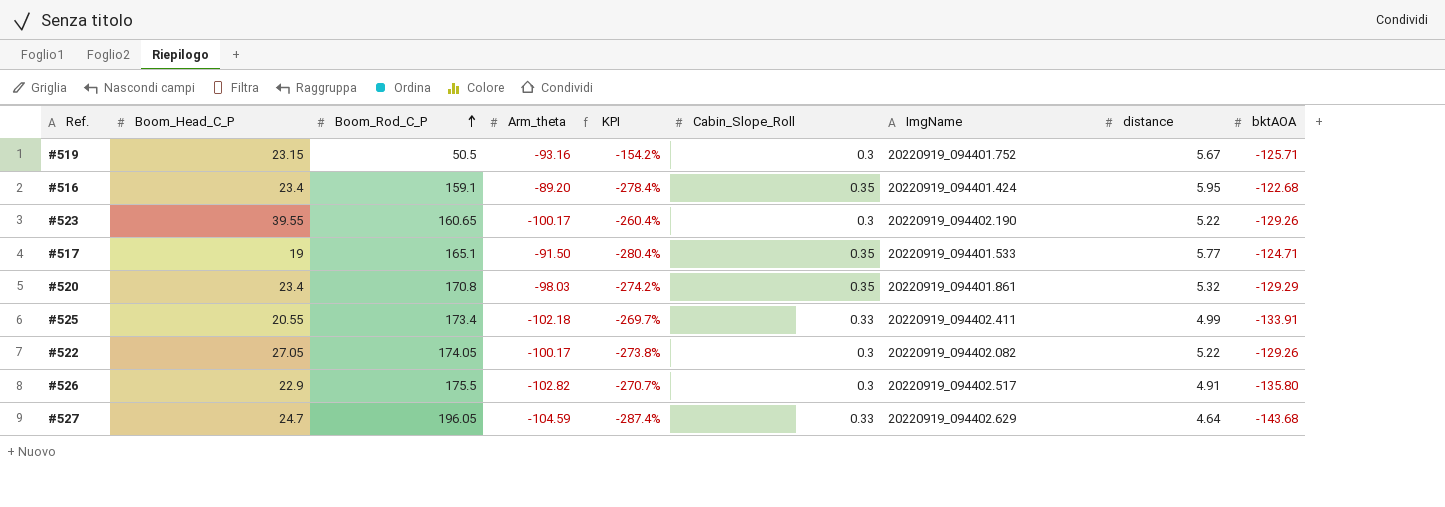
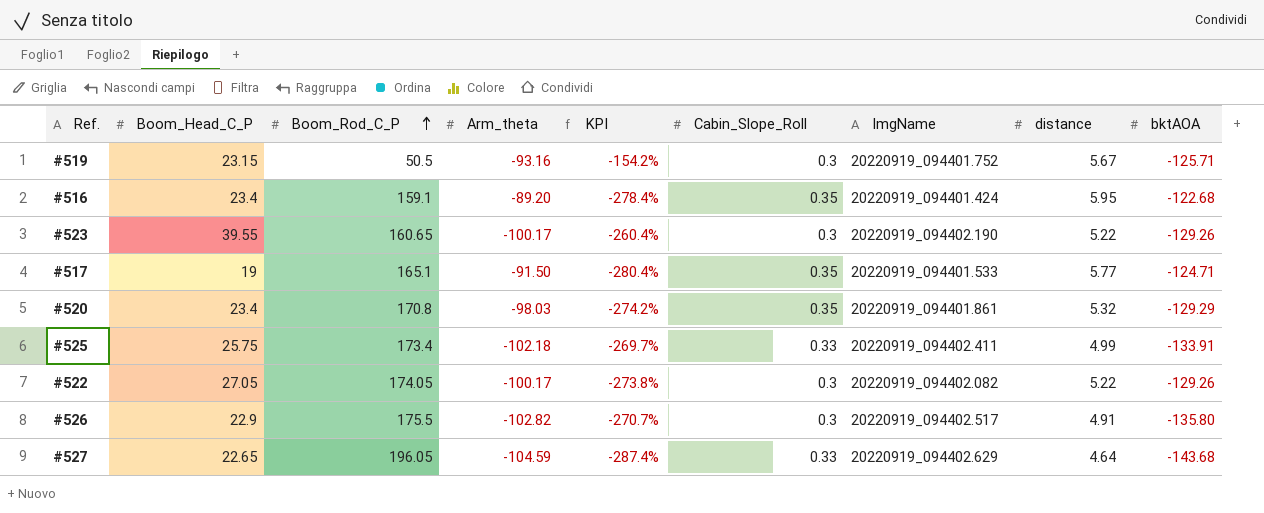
#525 | Boom_Head_C_P: 20.55 -> 25.75
#527 | Boom_Head_C_P: 24.7 -> 22.65

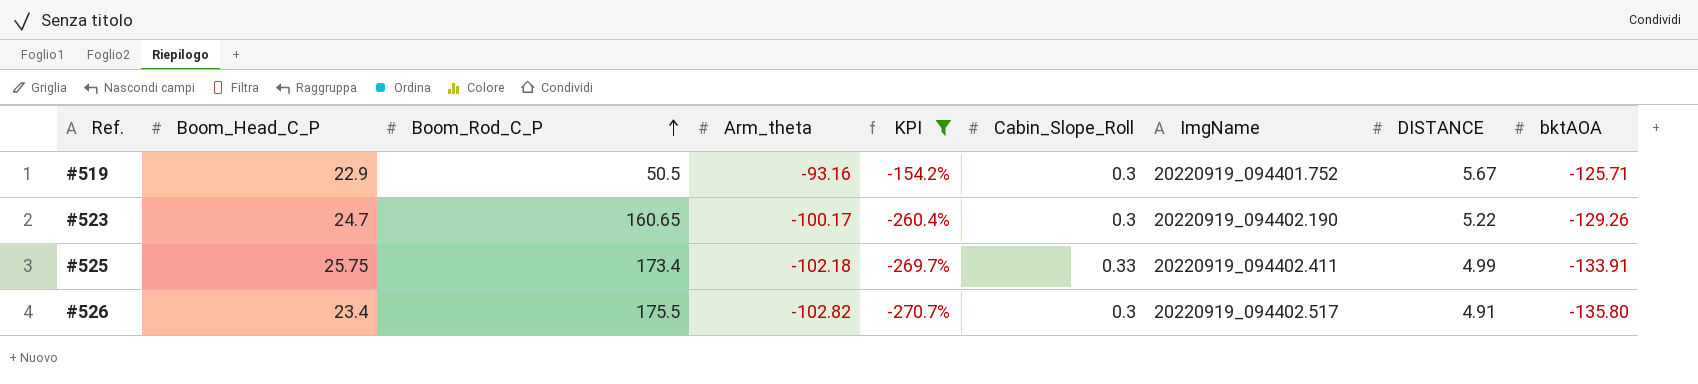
filter: none -> KPI >= -270.7%
column name: distance -> DISTANCE
#519 | Boom_Head_C_P: 23.15 -> 22.9
#523 | Boom_Head_C_P: 39.55 -> 24.7
#526 | Boom_Head_C_P: 22.9 -> 23.4

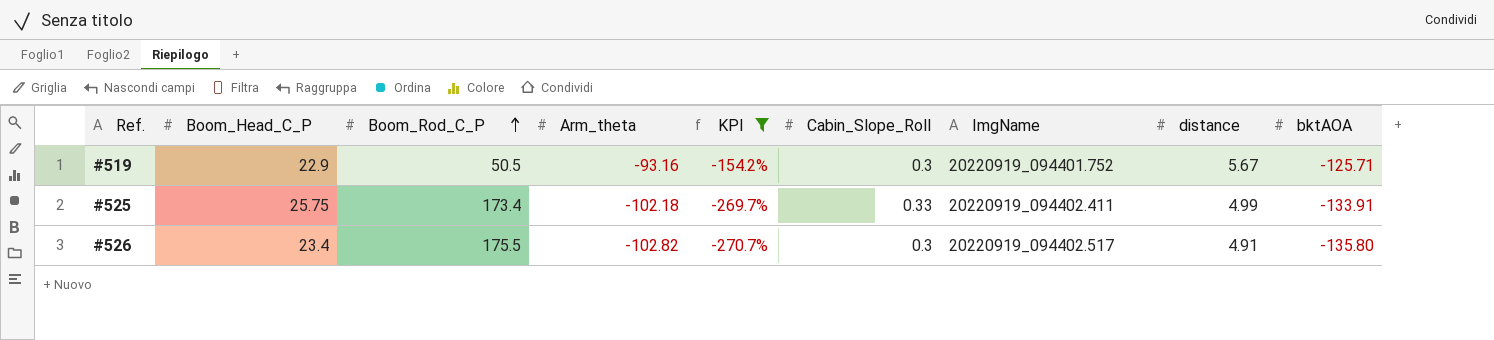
column name: DISTANCE -> distance
row #523: 24.7 | 160.65 | -100.17 | -260.4% | 0.3 | 20220919_094402.190 | 5.22 | -129.26 -> none

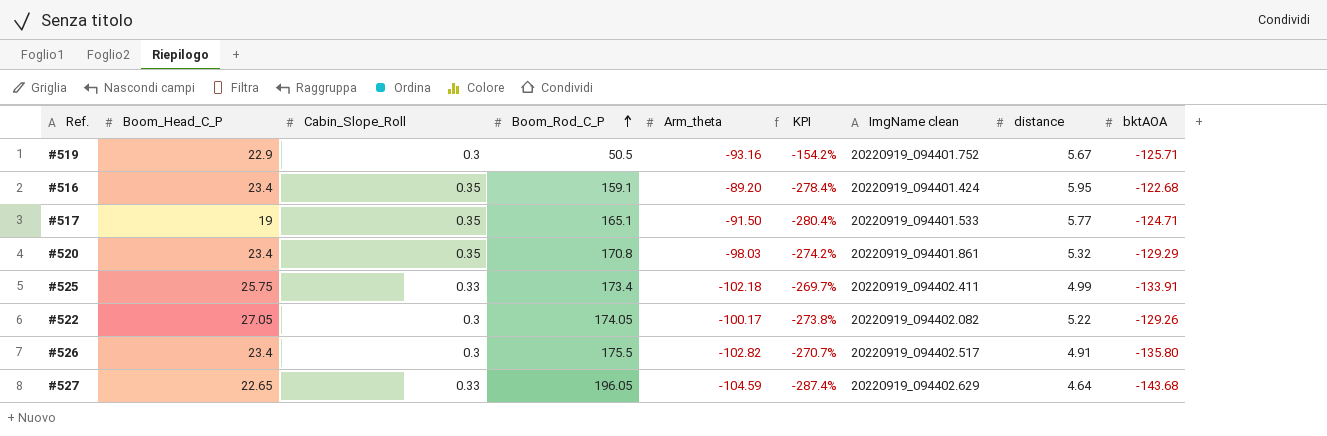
filter: KPI >= -270.7% -> none
column Cabin_Slope_Roll | position: 6 -> 3
column name: ImgName -> ImgName clean

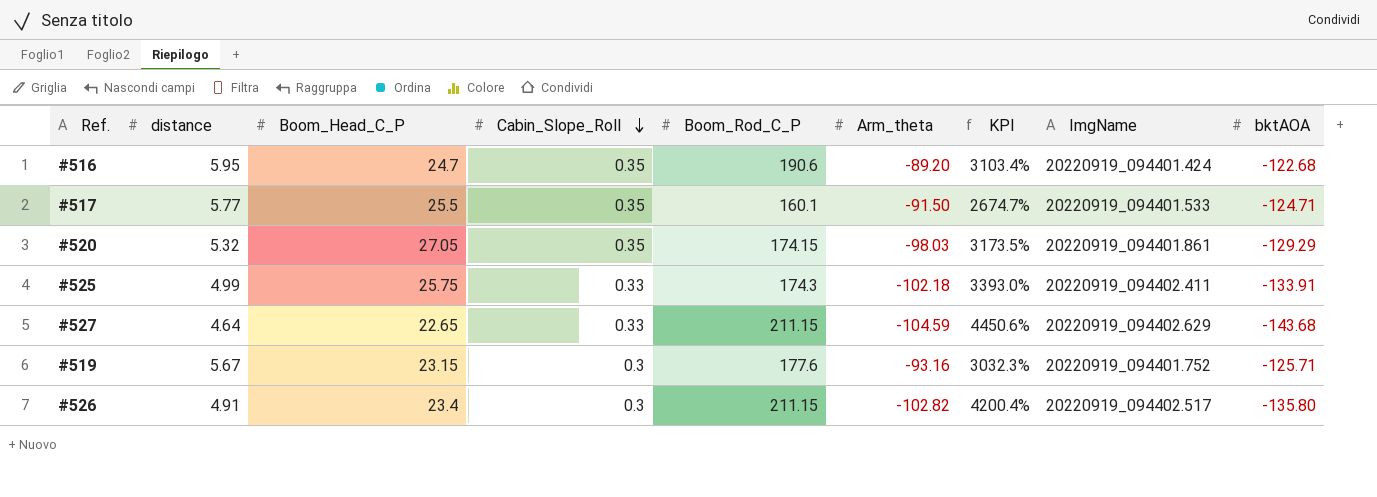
row order: Boom_Rod_C_P ascending -> Cabin_Slope_Roll descending
column distance | position: 8 -> 2
column KPI | formula: ([Boom_Rod_C_P] - [Arm_theta]) / [Arm_theta] -> ([Boom_Rod_C_P] - [distance]) / [distance]
column name: ImgName clean -> ImgName
row #522: 27.05 | 0.3 | 174.05 | -100.17 | -273.8% | 20220919_094402.082 | 5.22 | -129.26 -> none
#516 | Boom_Head_C_P: 23.4 -> 24.7
#516 | Boom_Rod_C_P: 159.1 -> 190.6
#517 | Boom_Head_C_P: 19 -> 25.5
#517 | Boom_Rod_C_P: 165.1 -> 160.1
#520 | Boom_Head_C_P: 23.4 -> 27.05
#520 | Boom_Rod_C_P: 170.8 -> 174.15
#525 | Boom_Rod_C_P: 173.4 -> 174.3
#527 | Boom_Rod_C_P: 196.05 -> 211.15
#519 | Boom_Head_C_P: 22.9 -> 23.15
#519 | Boom_Rod_C_P: 50.5 -> 177.6
#526 | Boom_Rod_C_P: 175.5 -> 211.15

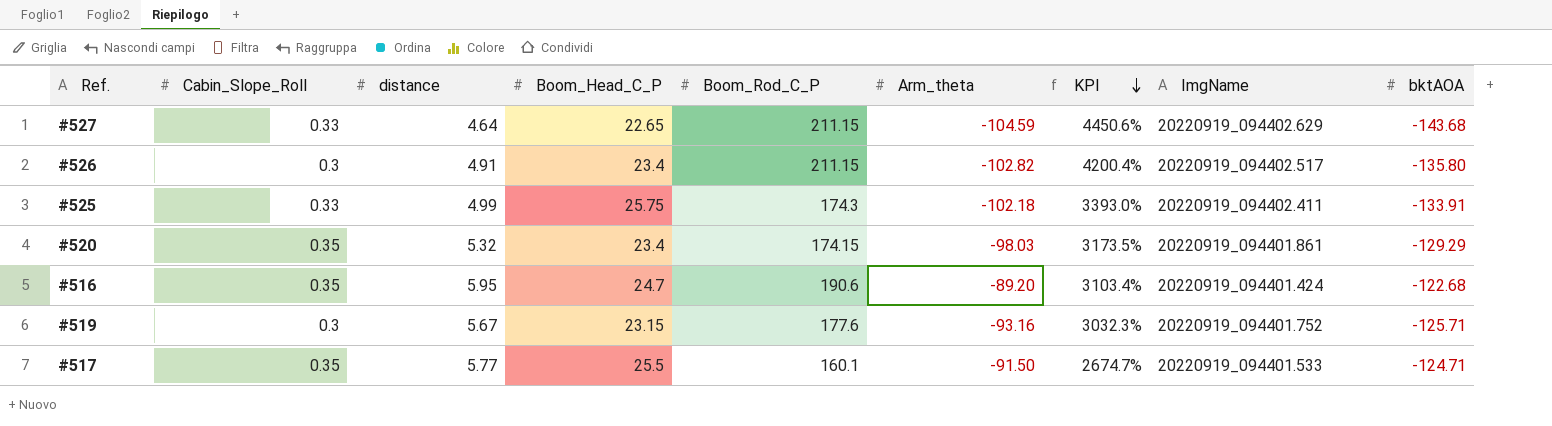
row order: Cabin_Slope_Roll descending -> KPI descending
column Cabin_Slope_Roll | position: 4 -> 2
#520 | Boom_Head_C_P: 27.05 -> 23.4

